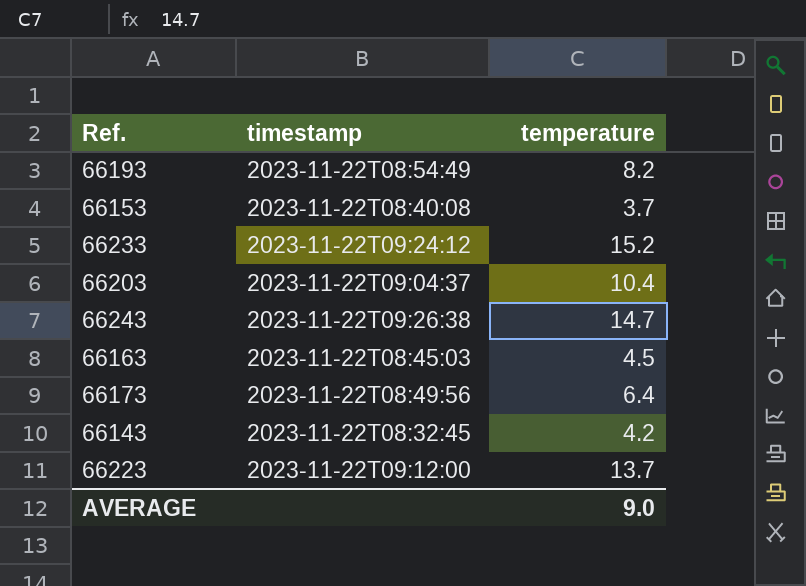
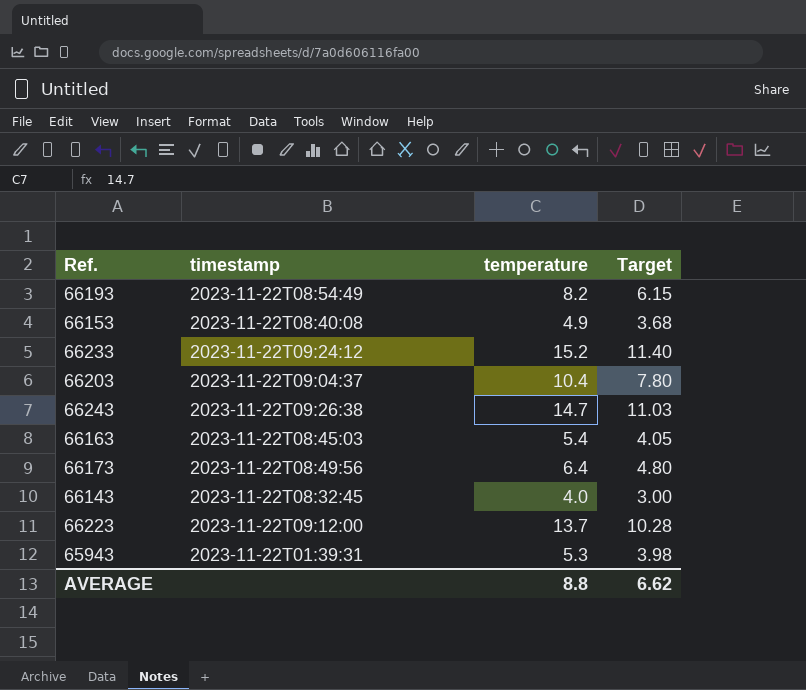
column Target | formula: none -> [temperature] * 0.75
66153 | temperature: 3.7 -> 4.9
66163 | temperature: 4.5 -> 5.4
66143 | temperature: 4.2 -> 4.0
row 65943: none -> 2023-11-22T01:39:31 | 5.3 | 3.98
AVERAGE | temperature: 9.0 -> 8.8

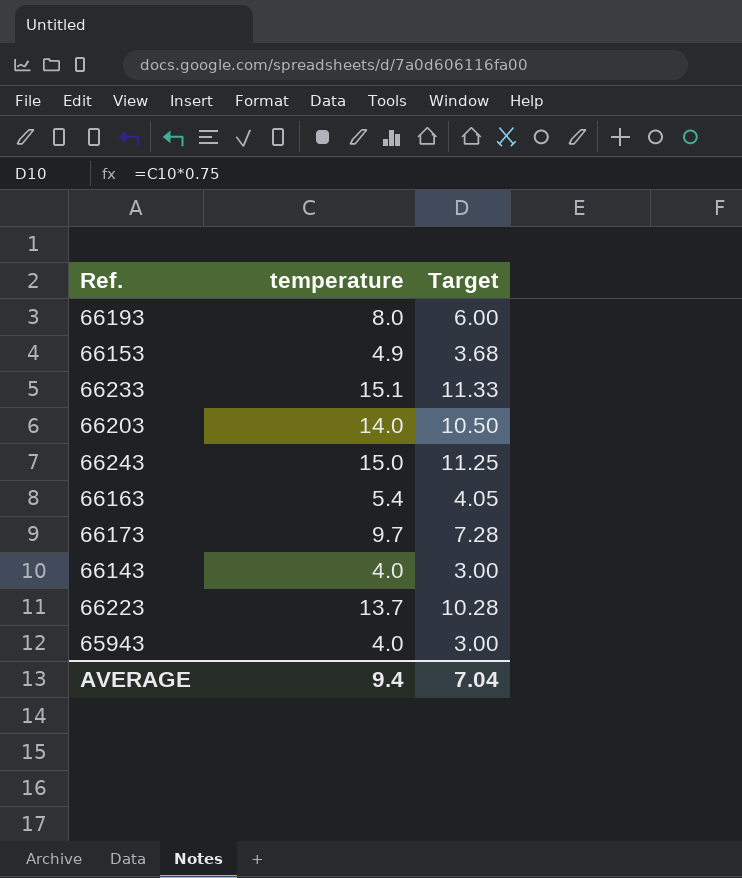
column timestamp | position: 2 -> none
66193 | temperature: 8.2 -> 8.0
66193 | Target: 6.15 -> 6.00
66233 | temperature: 15.2 -> 15.1
66233 | Target: 11.40 -> 11.33
66203 | temperature: 10.4 -> 14.0
66203 | Target: 7.80 -> 10.50
66243 | temperature: 14.7 -> 15.0
66243 | Target: 11.03 -> 11.25
66173 | temperature: 6.4 -> 9.7
66173 | Target: 4.80 -> 7.28
65943 | temperature: 5.3 -> 4.0
65943 | Target: 3.98 -> 3.00
AVERAGE | temperature: 8.8 -> 9.4
AVERAGE | Target: 6.62 -> 7.04

